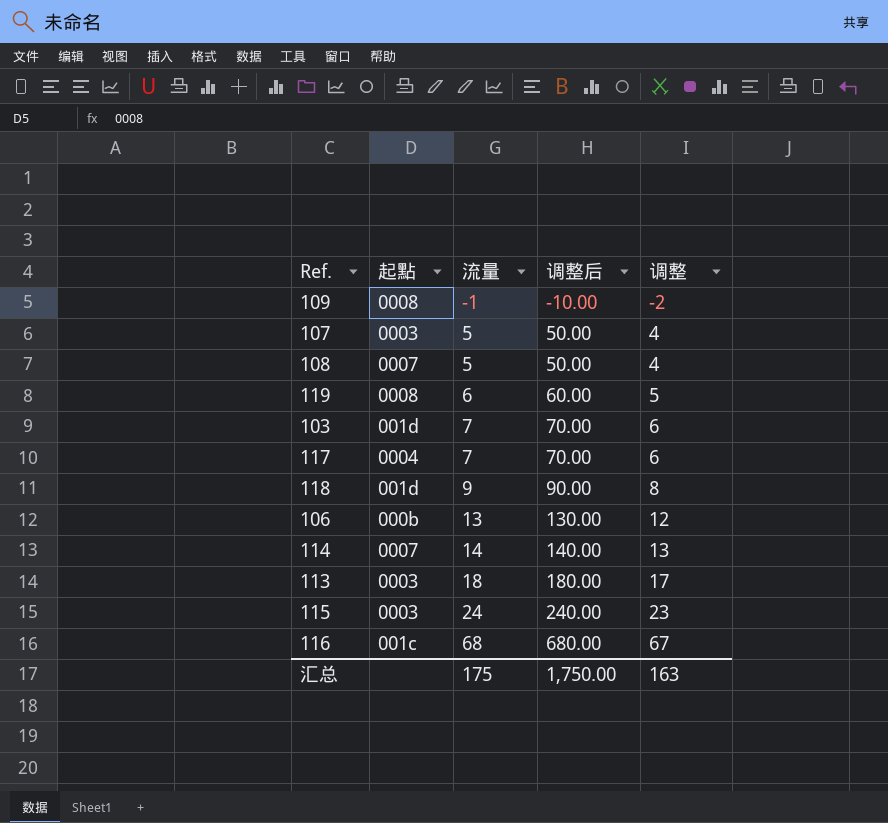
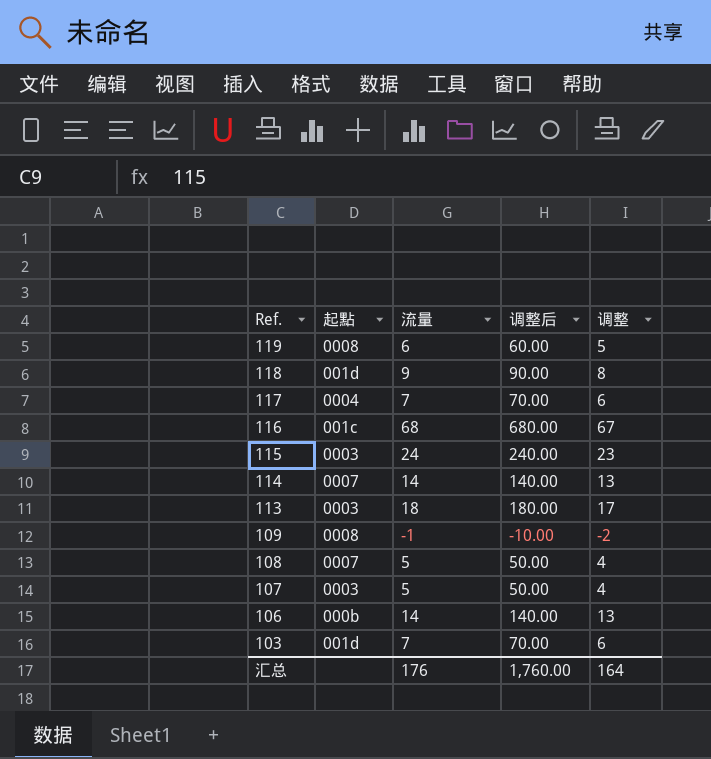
row order: 流量 ascending -> Ref. descending
106 | 流量: 13 -> 14
106 | 调整后: 130.00 -> 140.00
106 | 调整: 12 -> 13
汇总 | 流量: 175 -> 176
汇总 | 调整后: 1,750.00 -> 1,760.00
汇总 | 调整: 163 -> 164

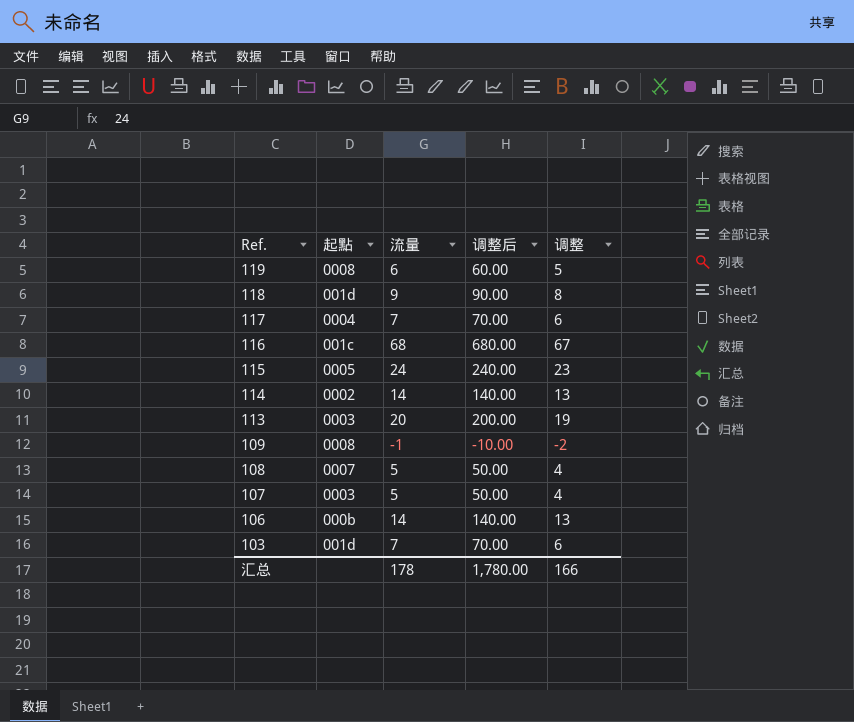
115 | 起點: 0003 -> 0005
114 | 起點: 0007 -> 0002
113 | 流量: 18 -> 20
113 | 调整后: 180.00 -> 200.00
113 | 调整: 17 -> 19
汇总 | 流量: 176 -> 178
汇总 | 调整后: 1,760.00 -> 1,780.00
汇总 | 调整: 164 -> 166

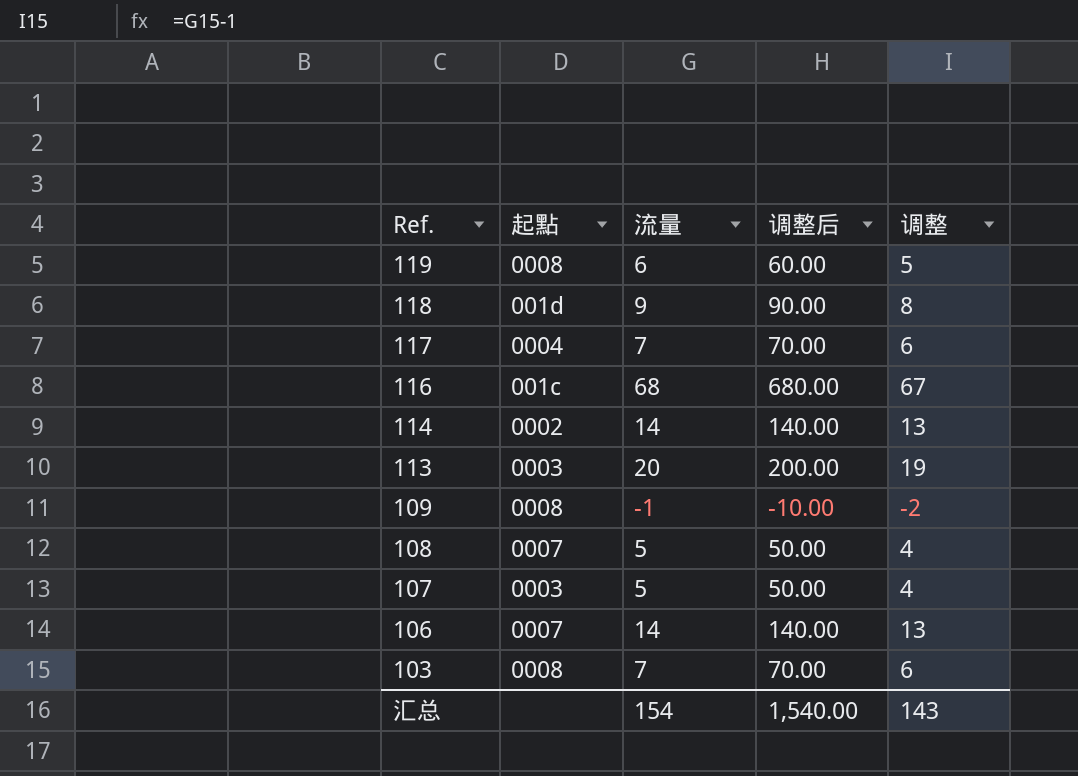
row 115: 0005 | 24 | 240.00 | 23 -> none
106 | 起點: 000b -> 0007
103 | 起點: 001d -> 0008
汇总 | 流量: 178 -> 154
汇总 | 调整后: 1,780.00 -> 1,540.00
汇总 | 调整: 166 -> 143

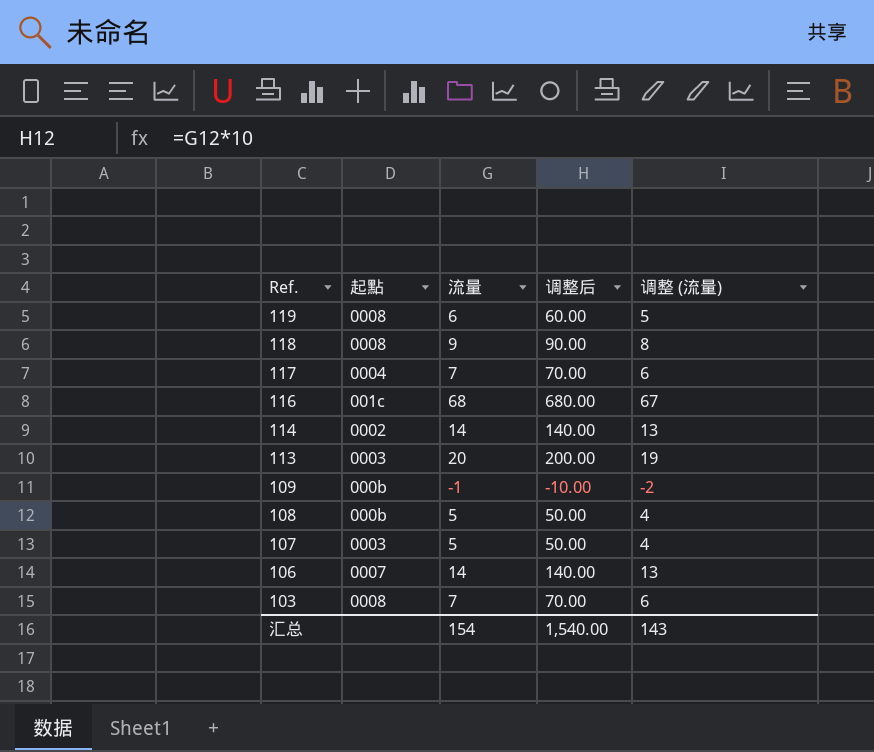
column name: 调整 -> 调整 (流量)
118 | 起點: 001d -> 0008
109 | 起點: 0008 -> 000b
108 | 起點: 0007 -> 000b

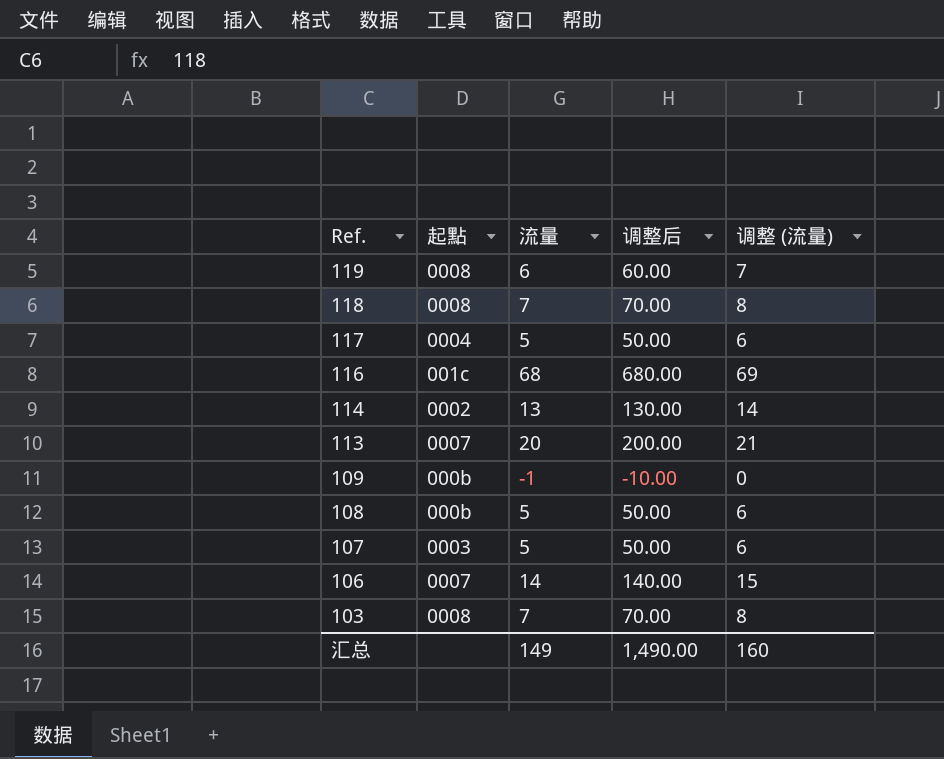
column 调整 (流量) | formula: [流量] - 1 -> [流量] + 1
118 | 流量: 9 -> 7
118 | 调整后: 90.00 -> 70.00
117 | 流量: 7 -> 5
117 | 调整后: 70.00 -> 50.00
114 | 流量: 14 -> 13
114 | 调整后: 140.00 -> 130.00
113 | 起點: 0003 -> 0007
汇总 | 流量: 154 -> 149
汇总 | 调整后: 1,540.00 -> 1,490.00
汇总 | 调整 (流量): 143 -> 160

